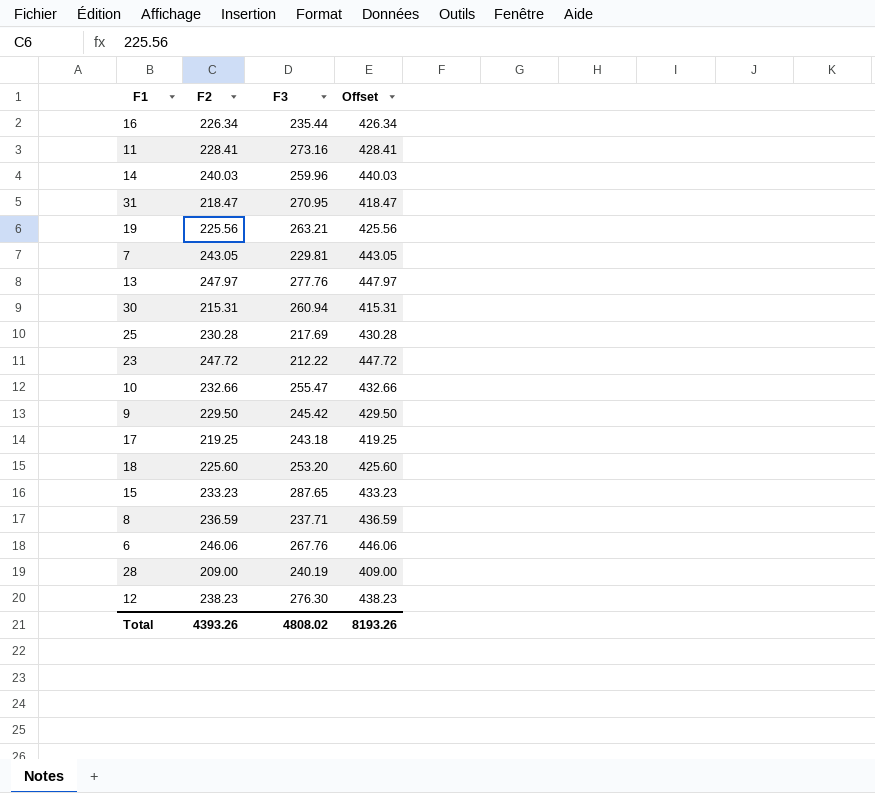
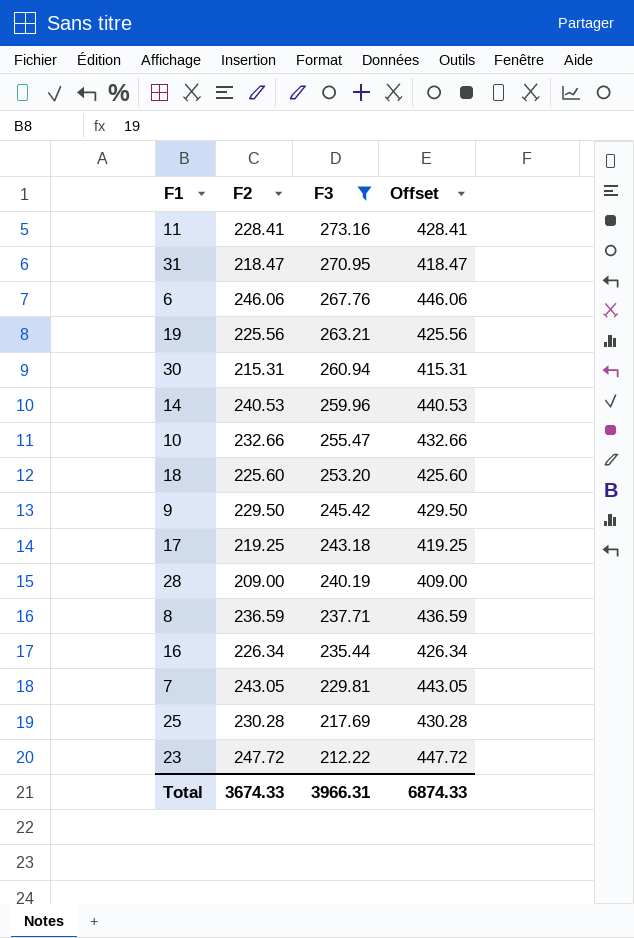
filter: none -> F3 <= 273.16
row order: none -> F3 descending
14 | F2: 240.03 -> 240.53
14 | Offset: 440.03 -> 440.53
Total | F2: 4393.26 -> 3674.33
Total | F3: 4808.02 -> 3966.31
Total | Offset: 8193.26 -> 6874.33

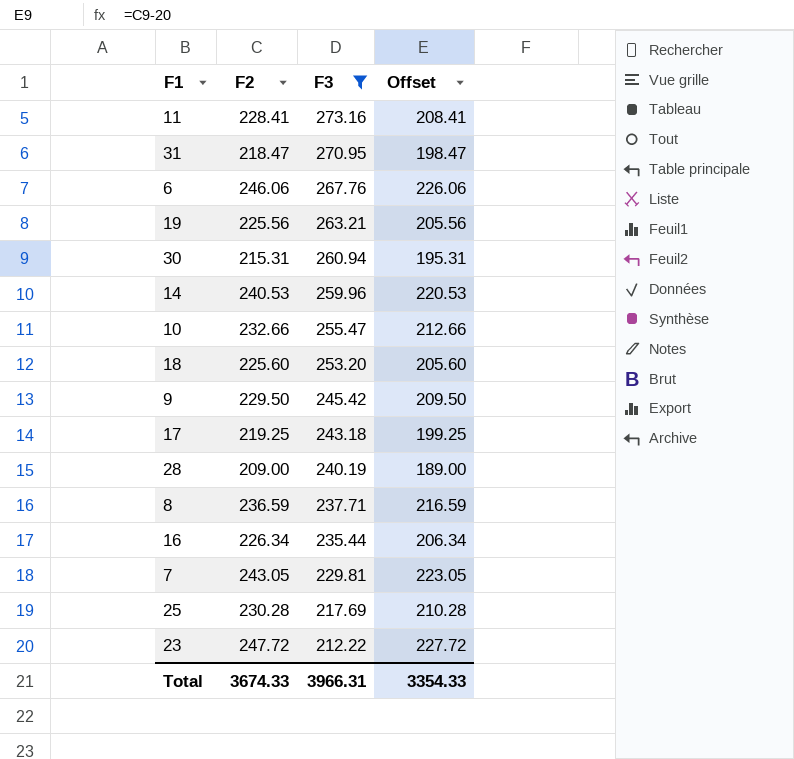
column Offset | formula: [F2] + 200 -> [F2] - 20
Total | Offset: 6874.33 -> 3354.33

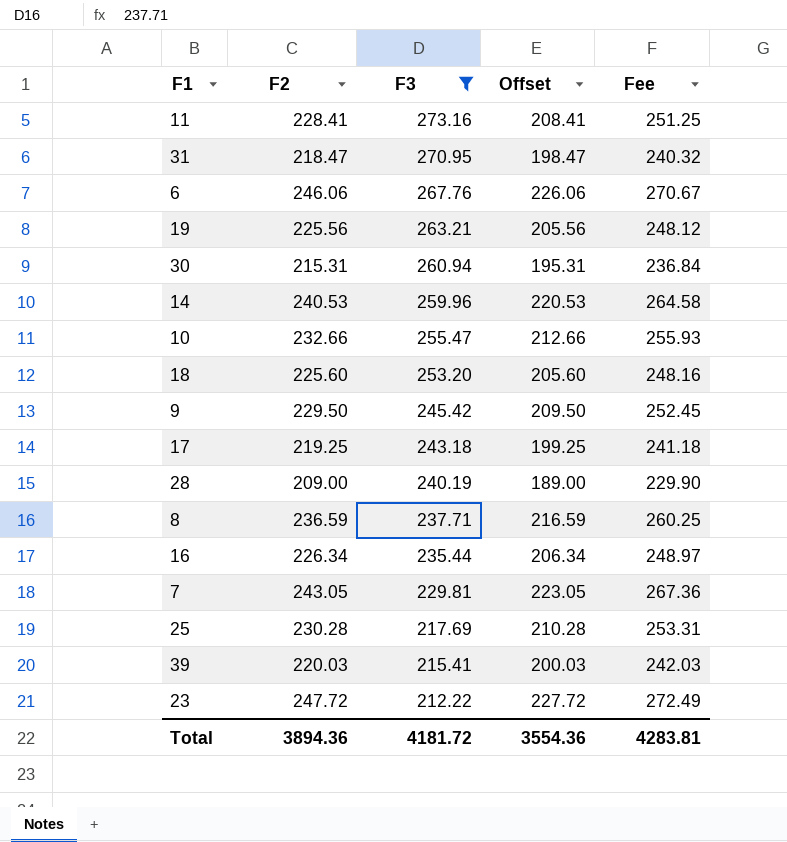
column Fee | formula: none -> [F2] * 1.1
row 39: none -> 220.03 | 215.41 | 200.03 | 242.03
Total | F2: 3674.33 -> 3894.36
Total | F3: 3966.31 -> 4181.72
Total | Offset: 3354.33 -> 3554.36

